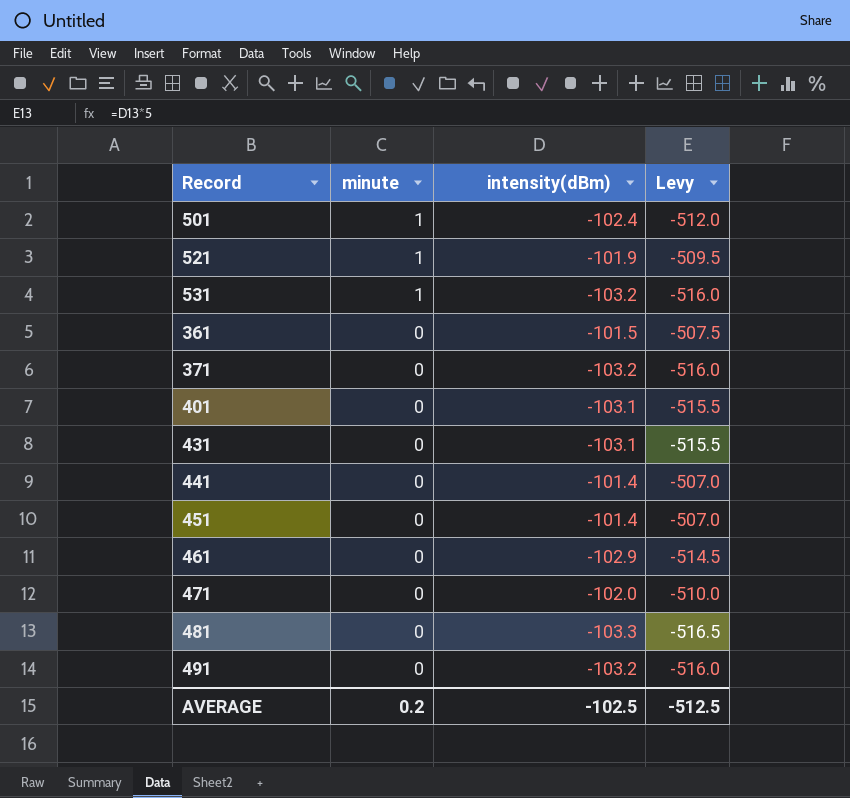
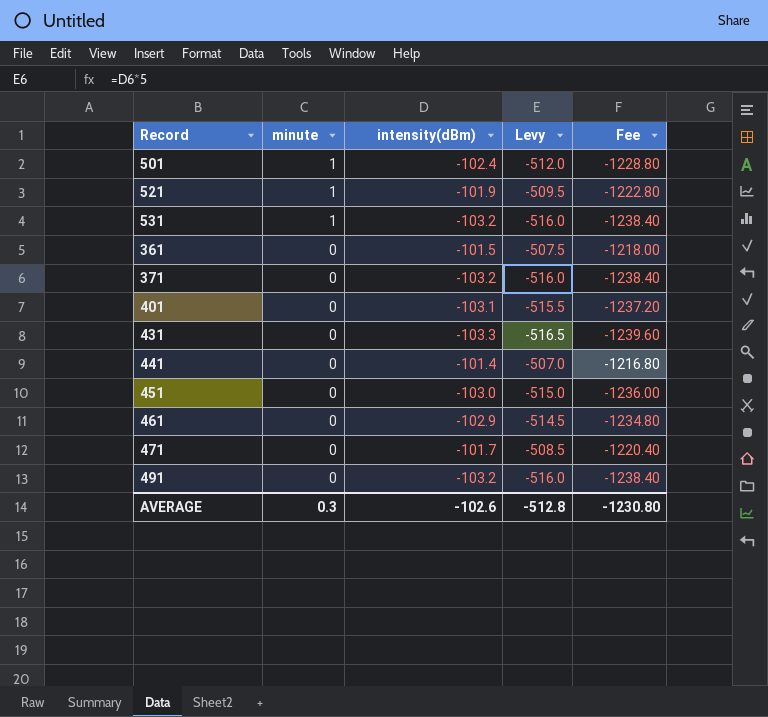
column Fee | formula: none -> [intensity(dBm)] * 12
row 481: 0 | -103.3 | -516.5 -> none
431 | intensity(dBm): -103.1 -> -103.3
431 | Levy: -515.5 -> -516.5
451 | intensity(dBm): -101.4 -> -103.0
451 | Levy: -507.0 -> -515.0
471 | intensity(dBm): -102.0 -> -101.7
471 | Levy: -510.0 -> -508.5
AVERAGE | minute: 0.2 -> 0.3
AVERAGE | intensity(dBm): -102.5 -> -102.6
AVERAGE | Levy: -512.5 -> -512.8

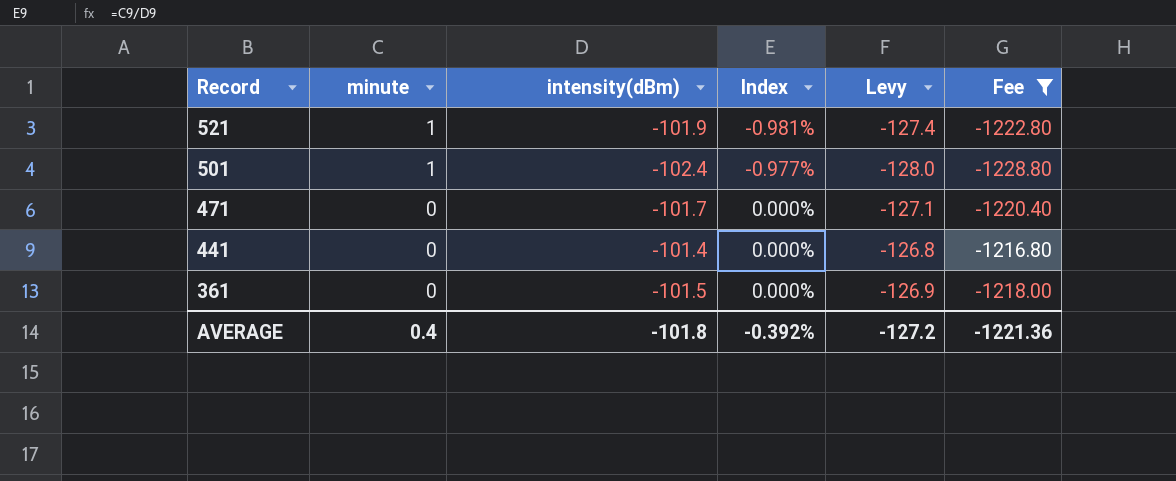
filter: none -> Fee >= -1228.80
row order: minute descending -> Record descending
column Index | formula: none -> [minute] / [intensity(dBm)]
column Levy | formula: [intensity(dBm)] * 5 -> [intensity(dBm)] * 1.25
AVERAGE | minute: 0.3 -> 0.4
AVERAGE | intensity(dBm): -102.6 -> -101.8
AVERAGE | Levy: -512.8 -> -127.2
AVERAGE | Fee: -1230.80 -> -1221.36

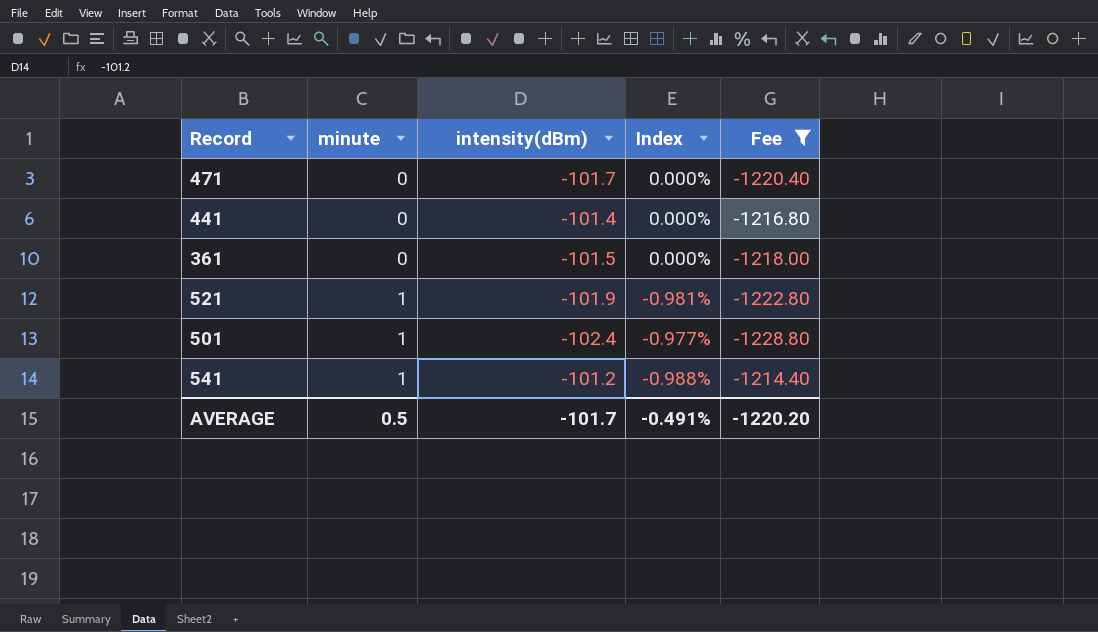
row order: Record descending -> minute ascending
column Levy | formula: [intensity(dBm)] * 1.25 -> none
row 541: none -> 1 | -101.2 | -0.988% | -1214.40
AVERAGE | minute: 0.4 -> 0.5
AVERAGE | intensity(dBm): -101.8 -> -101.7
AVERAGE | Index: -0.392% -> -0.491%
AVERAGE | Fee: -1221.36 -> -1220.20

